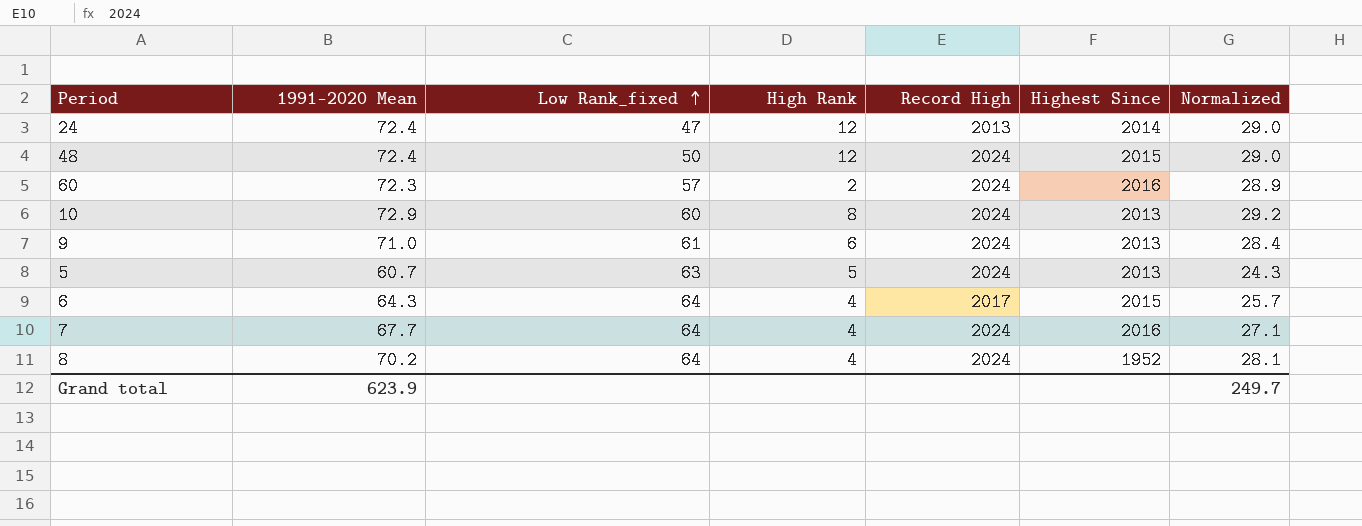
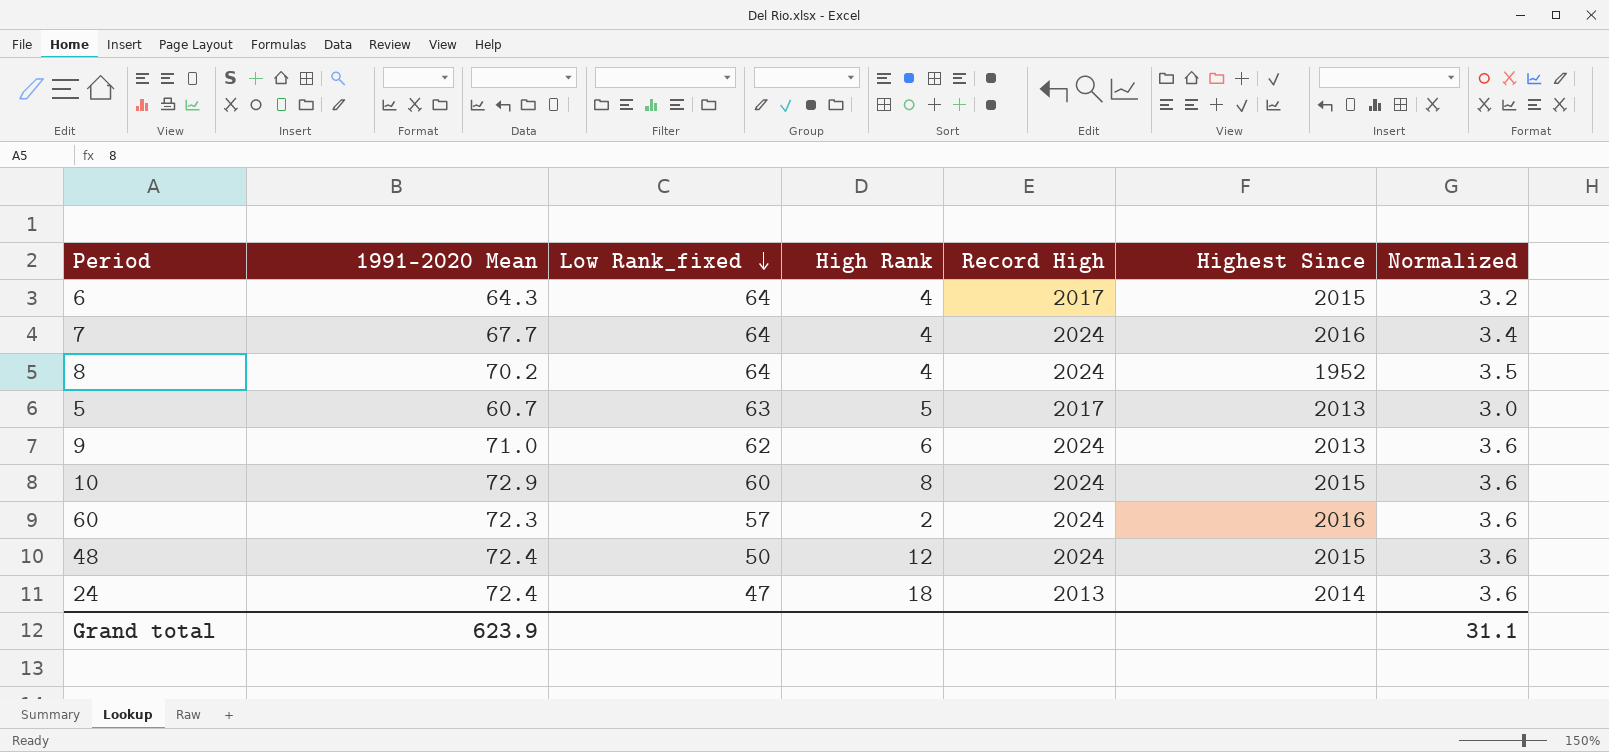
row order: Low Rank_fixed ascending -> Low Rank_fixed descending
column Normalized | formula: [1991-2020 Mean] * 0.4 -> [1991-2020 Mean] * 0.05
5 | Record High: 2024 -> 2017
9 | Low Rank_fixed: 61 -> 62
10 | Highest Since: 2013 -> 2015
24 | High Rank: 12 -> 18
Grand total | Normalized: 249.7 -> 31.1

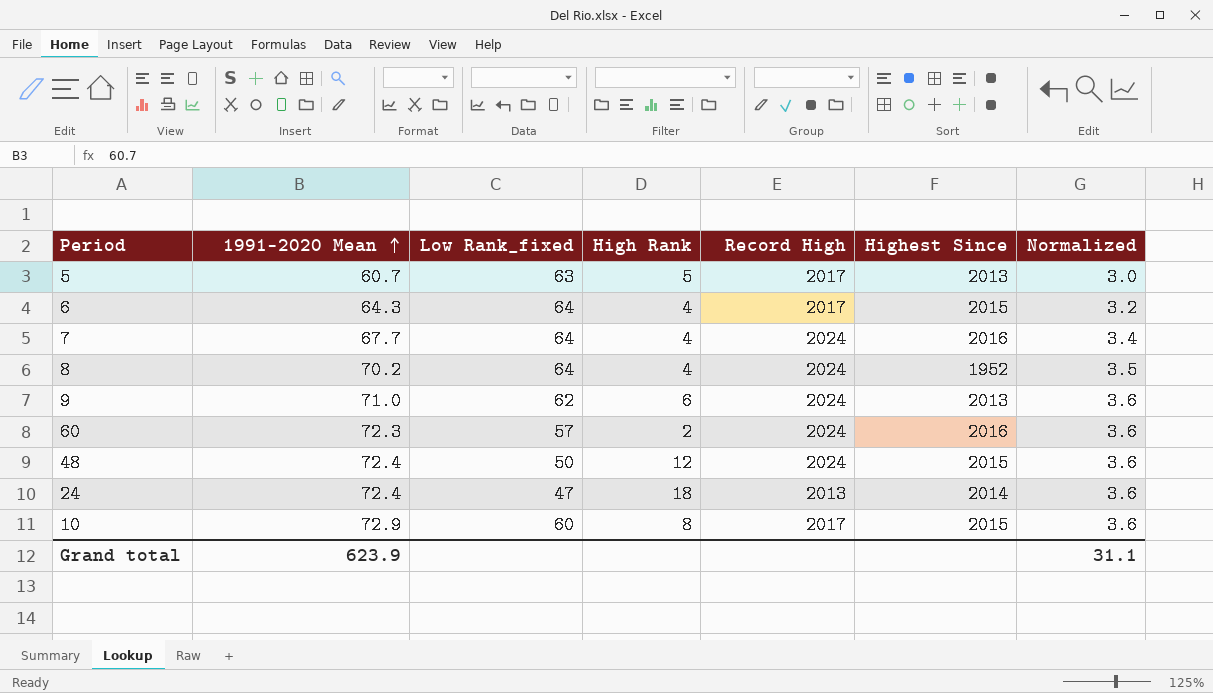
row order: Low Rank_fixed descending -> 1991-2020 Mean ascending
10 | Record High: 2024 -> 2017

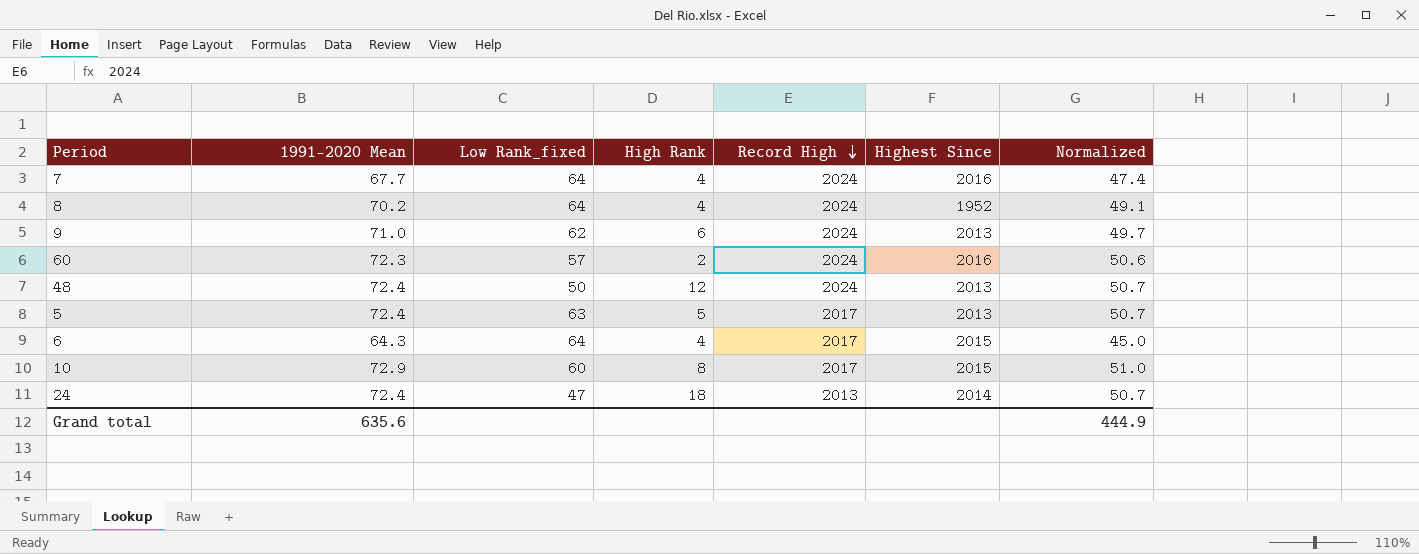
row order: 1991-2020 Mean ascending -> Record High descending
column Normalized | formula: [1991-2020 Mean] * 0.05 -> [1991-2020 Mean] * 0.7
48 | Highest Since: 2015 -> 2013
5 | 1991-2020 Mean: 60.7 -> 72.4
Grand total | 1991-2020 Mean: 623.9 -> 635.6
Grand total | Normalized: 31.1 -> 444.9

